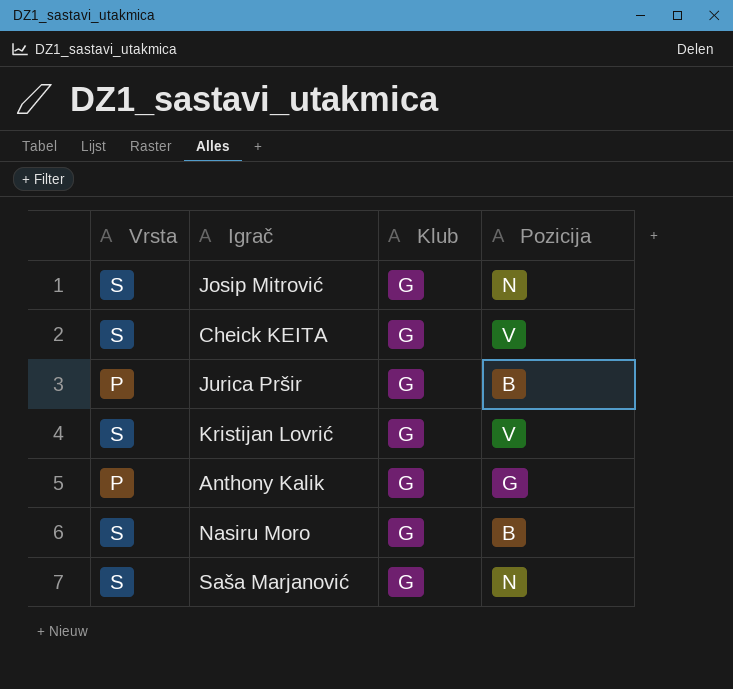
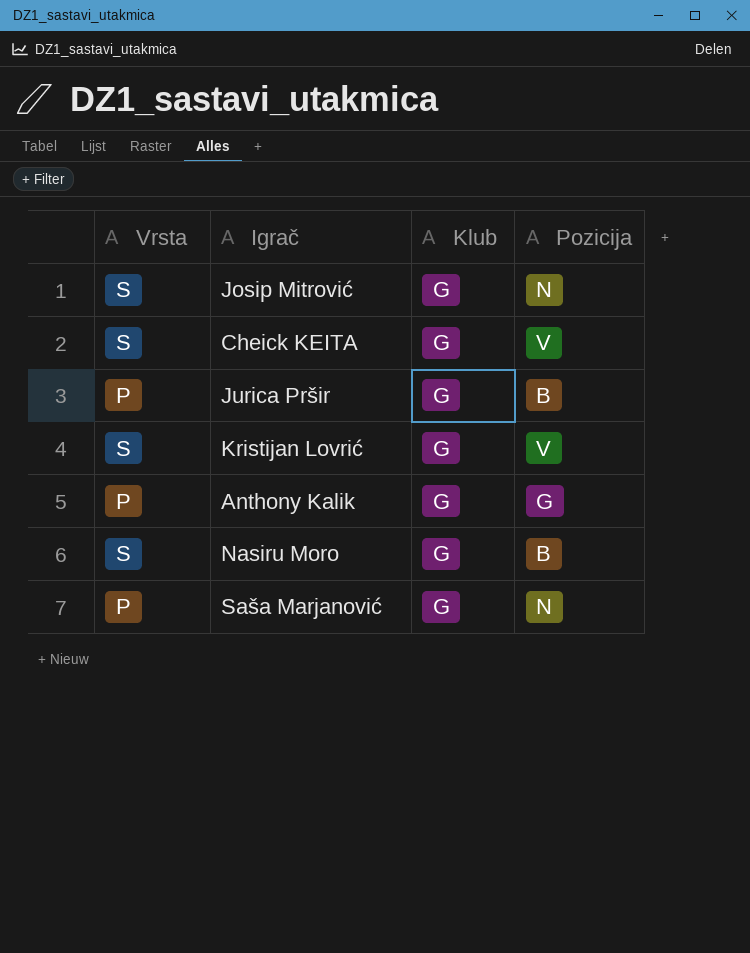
Saša Marjanović | Vrsta: S -> P

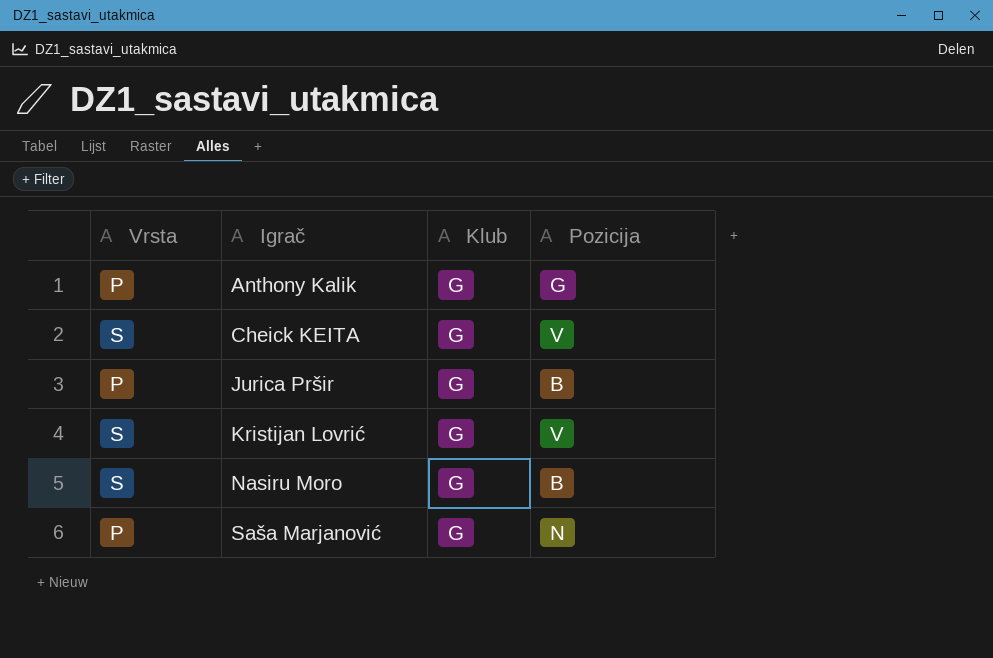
row order: none -> Igrač ascending
row Josip Mitrović: S | G | N -> none

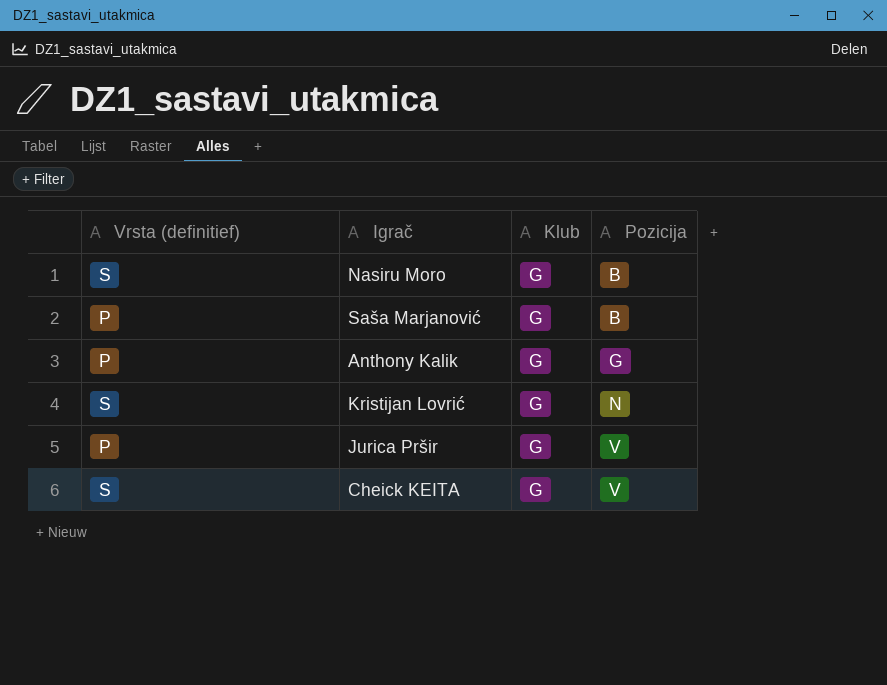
row order: Igrač ascending -> Pozicija ascending
column name: Vrsta -> Vrsta (definitief)
Saša Marjanović | Pozicija: N -> B
Kristijan Lovrić | Pozicija: V -> N
Jurica Pršir | Pozicija: B -> V

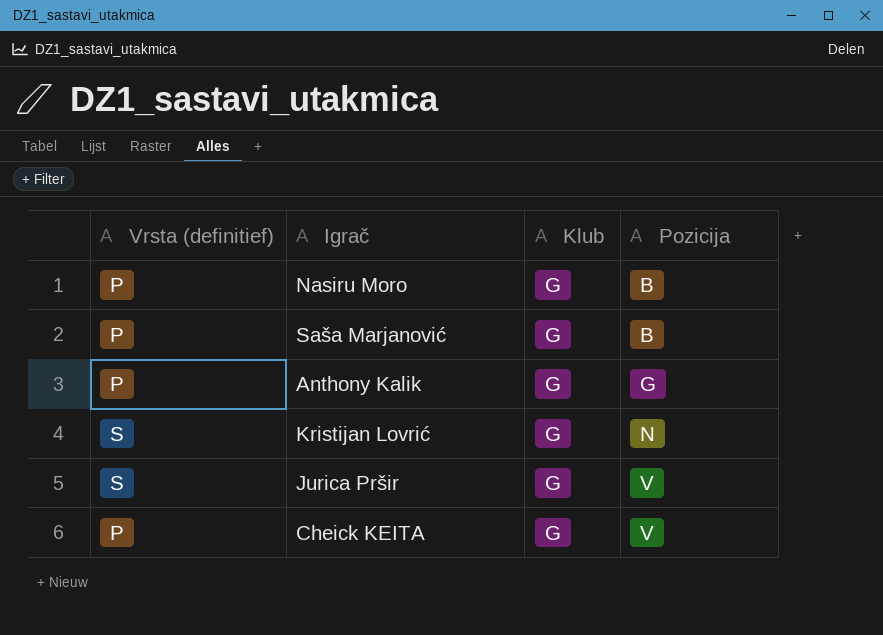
Nasiru Moro | Vrsta (definitief): S -> P
Jurica Pršir | Vrsta (definitief): P -> S
Cheick KEITA | Vrsta (definitief): S -> P

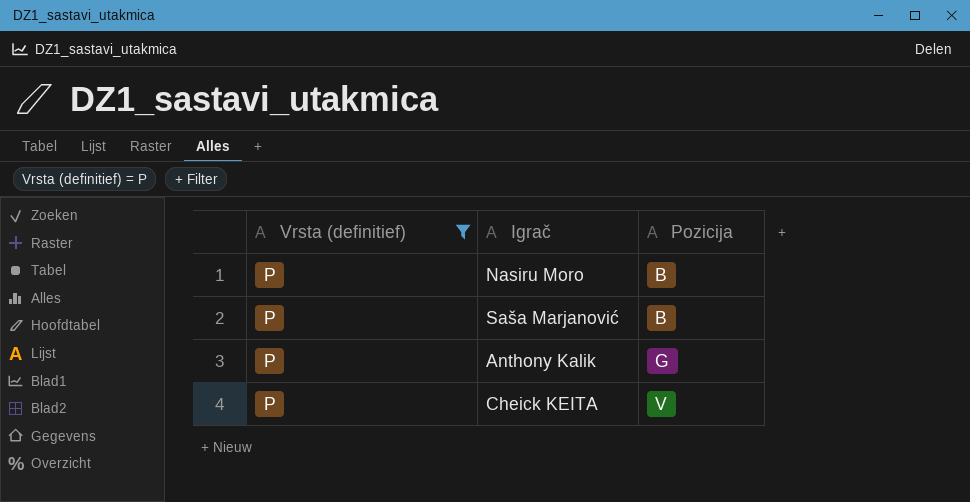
filter: none -> Vrsta (definitief) = P
column Klub | position: 3 -> none

